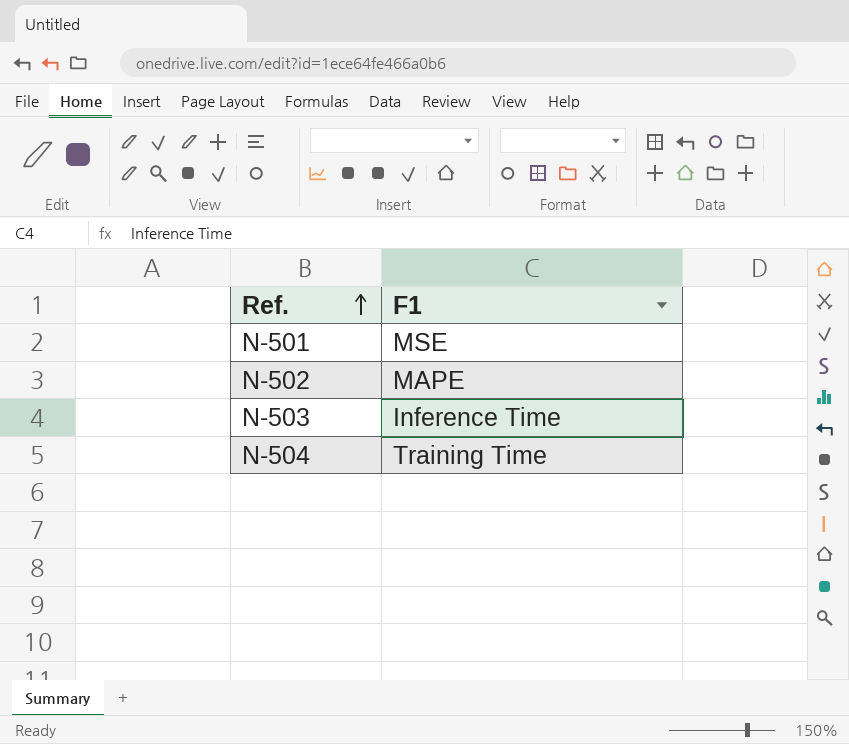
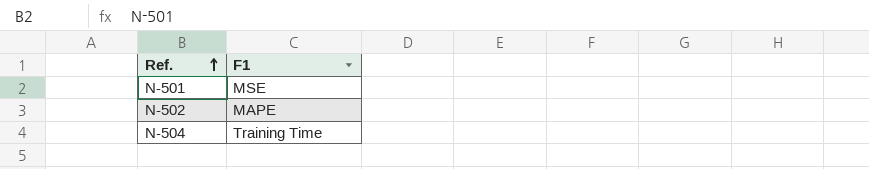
row N-503: Inference Time -> none

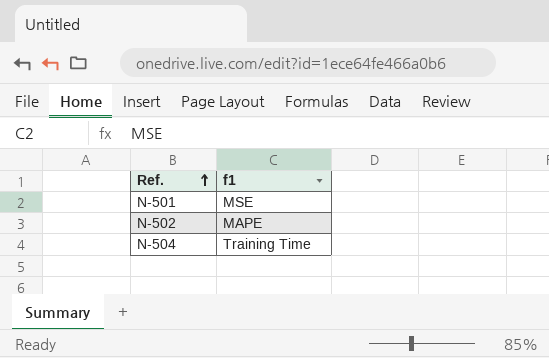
column name: F1 -> f1

